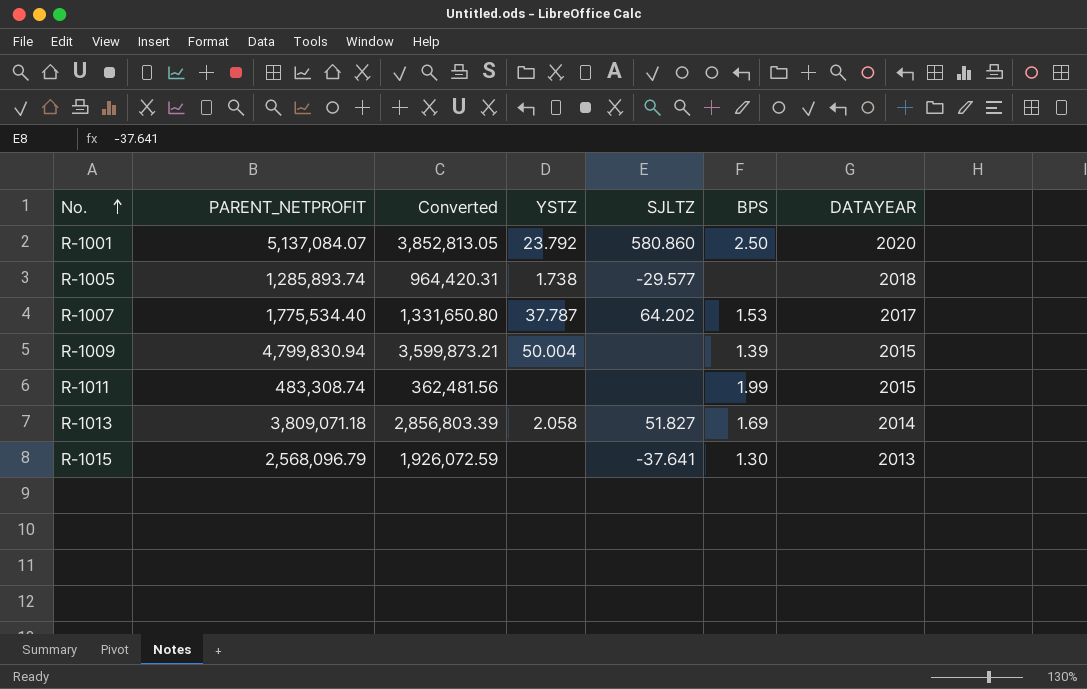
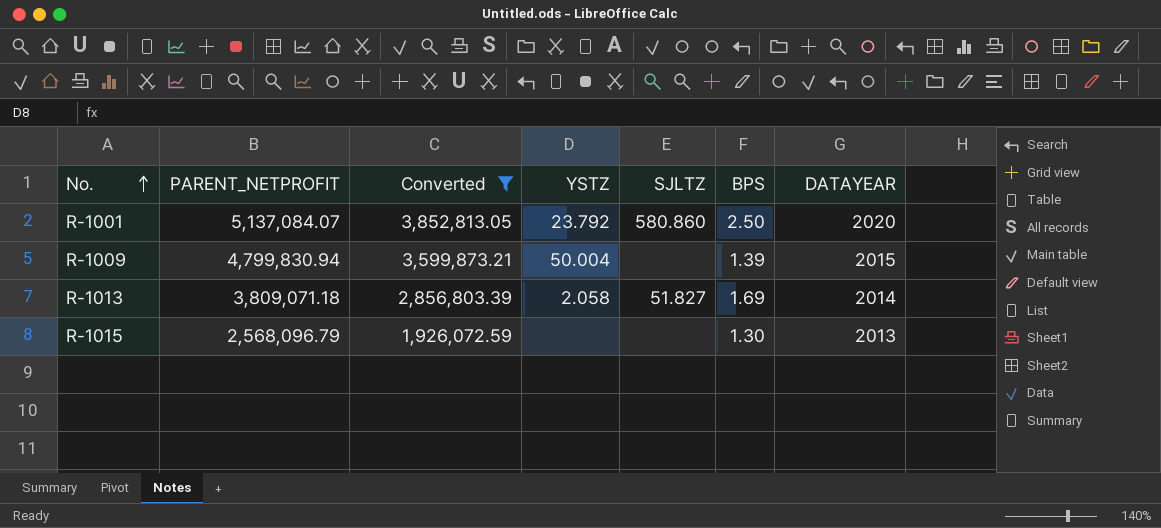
filter: none -> Converted >= 1,926,072.59
R-1015 | SJLTZ: -37.641 -> none

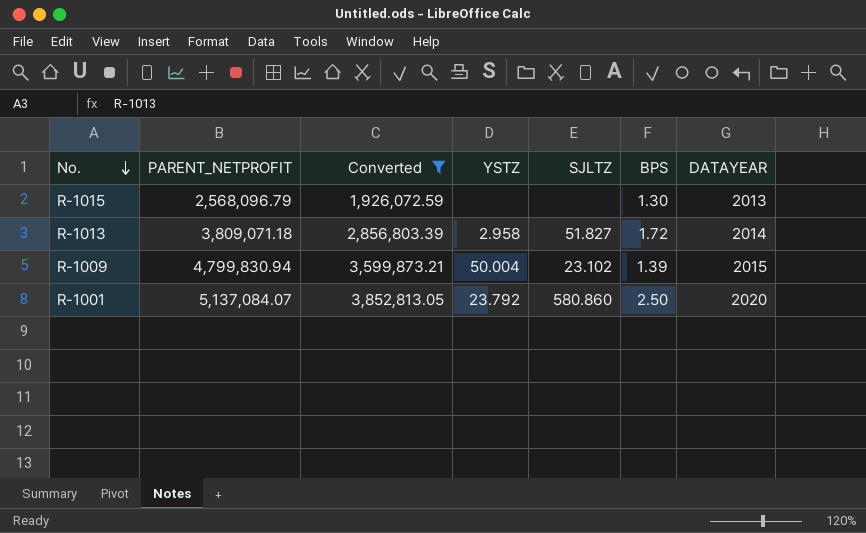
row order: No. ascending -> No. descending
R-1013 | YSTZ: 2.058 -> 2.958
R-1013 | BPS: 1.69 -> 1.72
R-1009 | SJLTZ: none -> 23.102

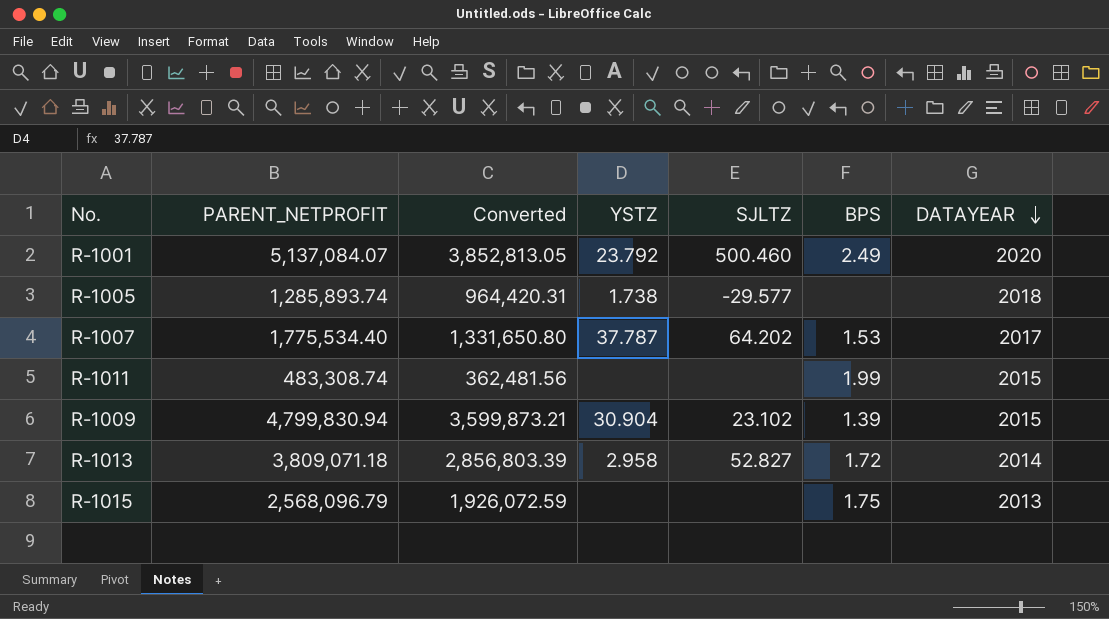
filter: Converted >= 1,926,072.59 -> none
row order: No. descending -> DATAYEAR descending
R-1001 | SJLTZ: 580.860 -> 500.460
R-1001 | BPS: 2.50 -> 2.49
R-1009 | YSTZ: 50.004 -> 30.904
R-1013 | SJLTZ: 51.827 -> 52.827
R-1015 | BPS: 1.30 -> 1.75

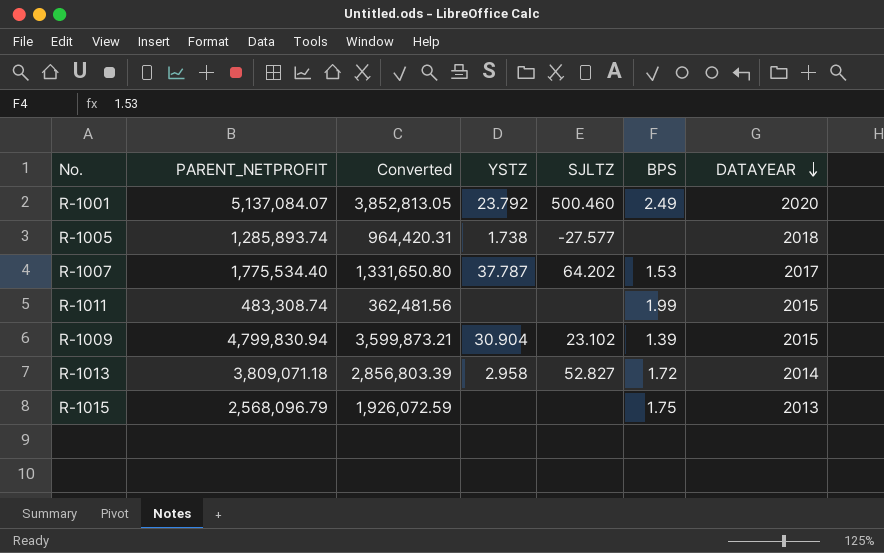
R-1005 | SJLTZ: -29.577 -> -27.577

